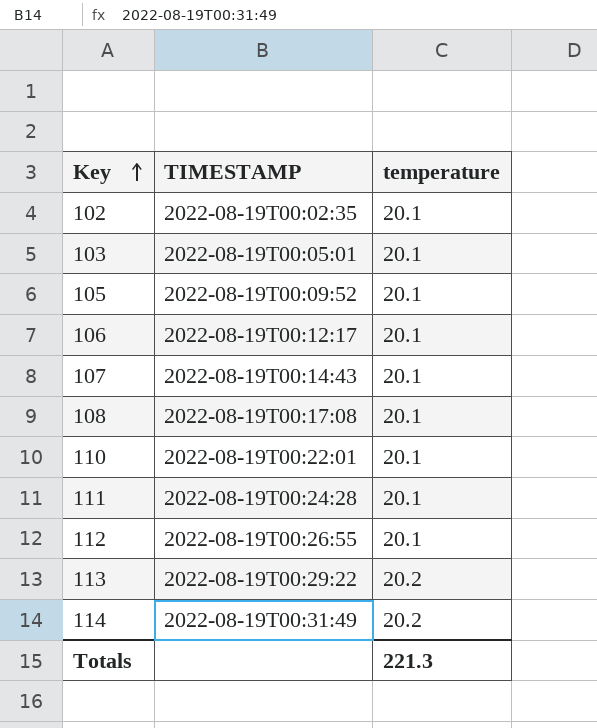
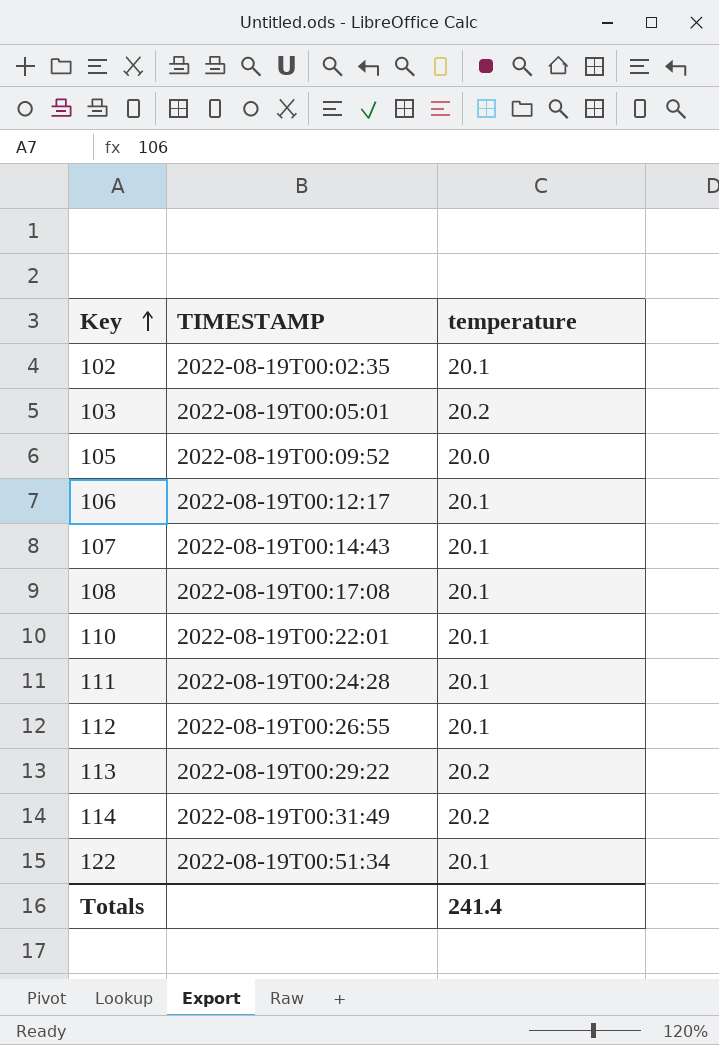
103 | temperature: 20.1 -> 20.2
105 | temperature: 20.1 -> 20.0
row 122: none -> 2022-08-19T00:51:34 | 20.1
Totals | temperature: 221.3 -> 241.4

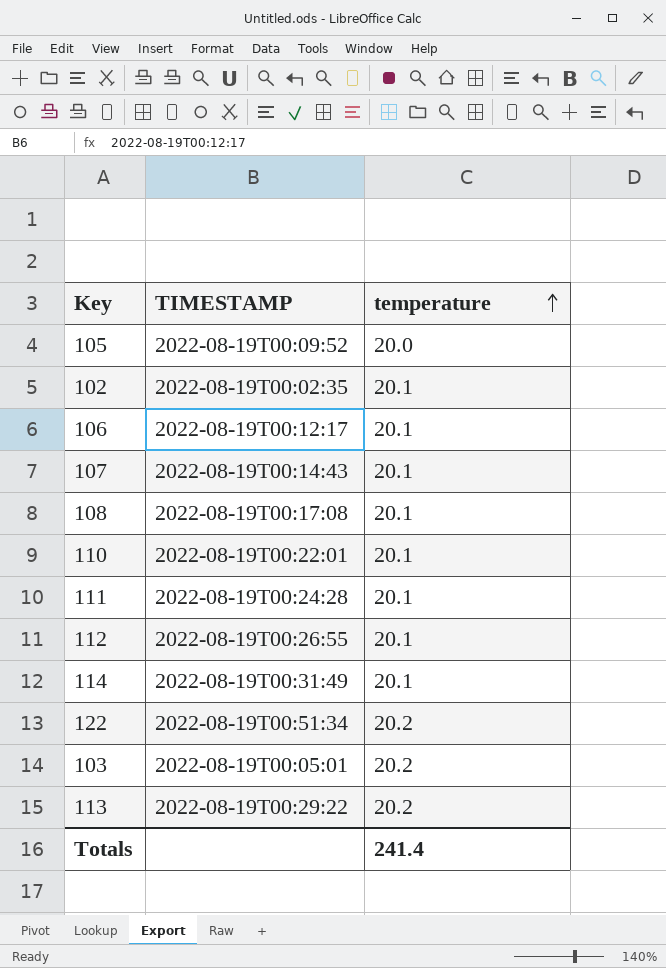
row order: Key ascending -> temperature ascending
114 | temperature: 20.2 -> 20.1
122 | temperature: 20.1 -> 20.2

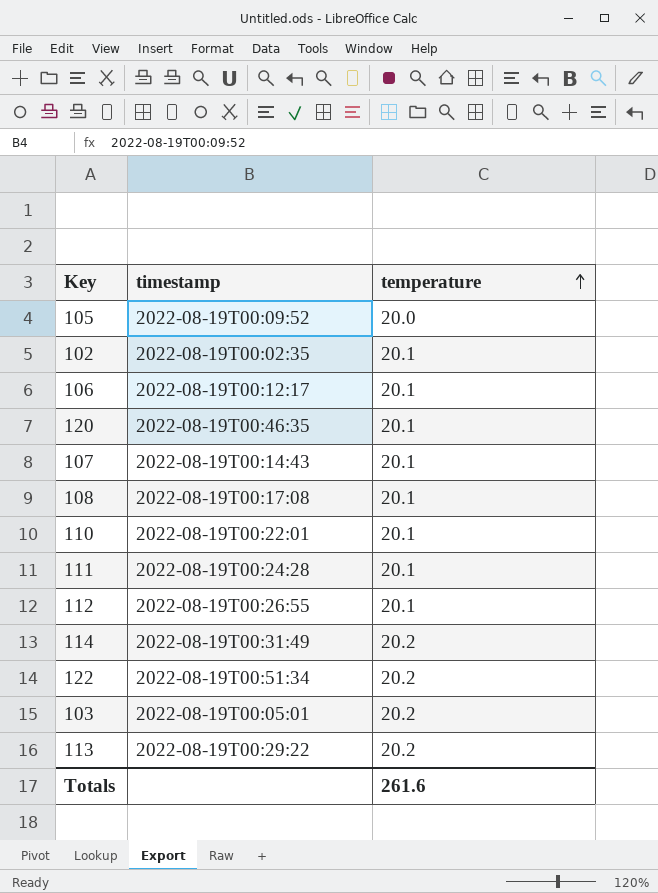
column name: TIMESTAMP -> timestamp
row 120: none -> 2022-08-19T00:46:35 | 20.1
114 | temperature: 20.1 -> 20.2
Totals | temperature: 241.4 -> 261.6

